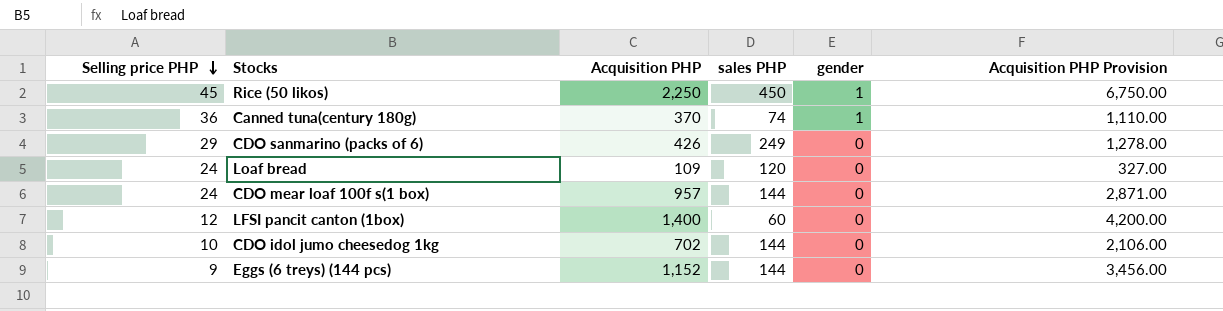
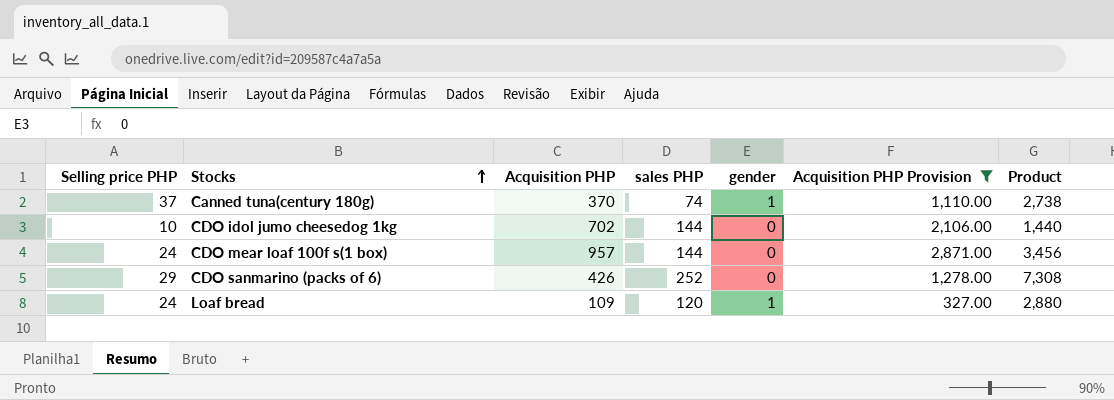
filter: none -> Acquisition PHP Provision <= 2,871.00
row order: Selling price PHP descending -> Stocks ascending
column Product | formula: none -> [Selling price PHP] * [sales PHP]
Canned tuna(century 180g) | Selling price PHP: 36 -> 37
CDO sanmarino (packs of 6) | sales PHP: 249 -> 252
Loaf bread | gender: 0 -> 1

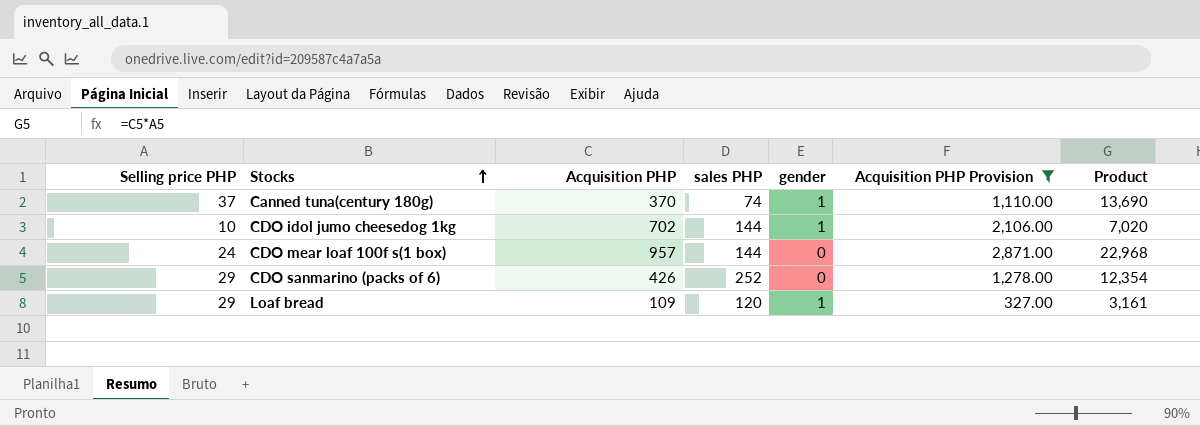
column Product | formula: [Selling price PHP] * [sales PHP] -> [Selling price PHP] * [Acquisition PHP]
CDO idol jumo cheesedog 1kg | gender: 0 -> 1
Loaf bread | Selling price PHP: 24 -> 29

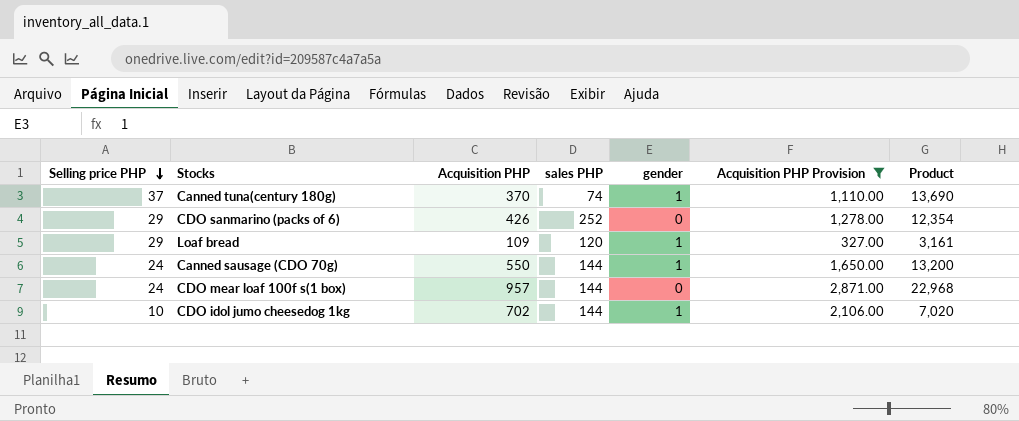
row order: Stocks ascending -> Selling price PHP descending
row Canned sausage (CDO 70g): none -> 24 | 550 | 144 | 1 | 1,650.00 | 13,200

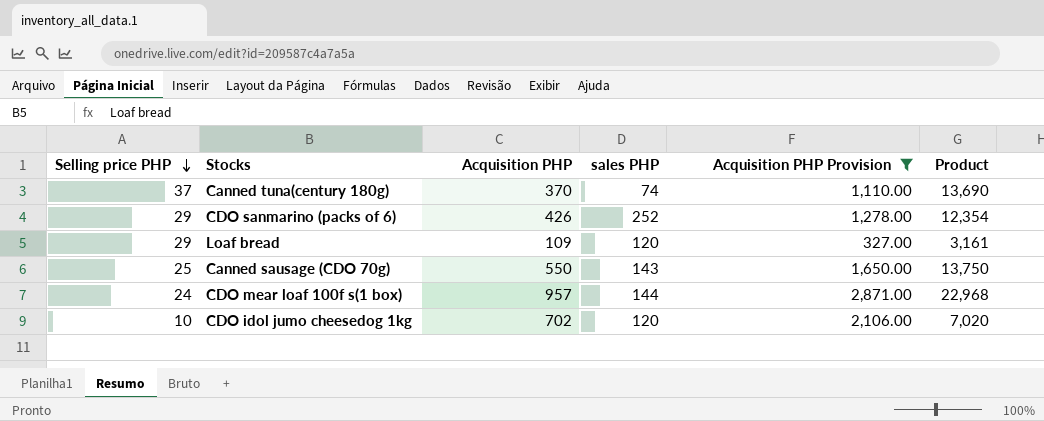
column gender | position: 5 -> none
Canned sausage (CDO 70g) | Selling price PHP: 24 -> 25
Canned sausage (CDO 70g) | sales PHP: 144 -> 143
Canned sausage (CDO 70g) | Product: 13,200 -> 13,750
CDO idol jumo cheesedog 1kg | sales PHP: 144 -> 120

